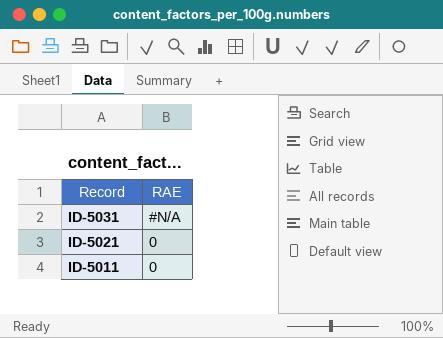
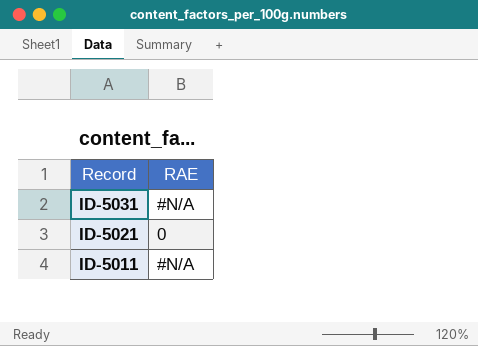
ID-5011 | RAE: 0 -> #N/A

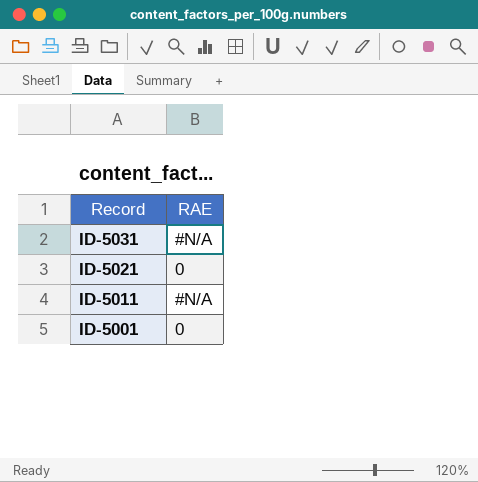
row ID-5001: none -> 0

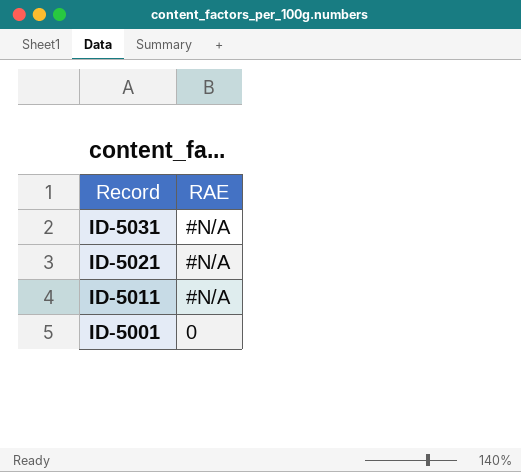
ID-5021 | RAE: 0 -> #N/A

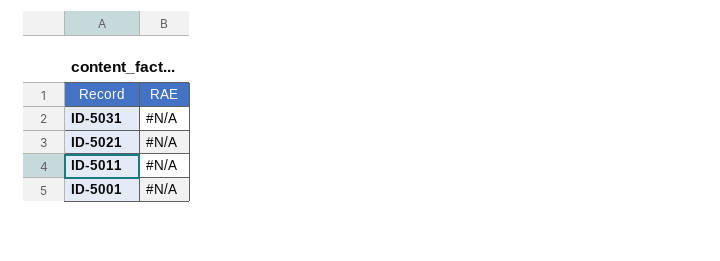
ID-5001 | RAE: 0 -> #N/A

